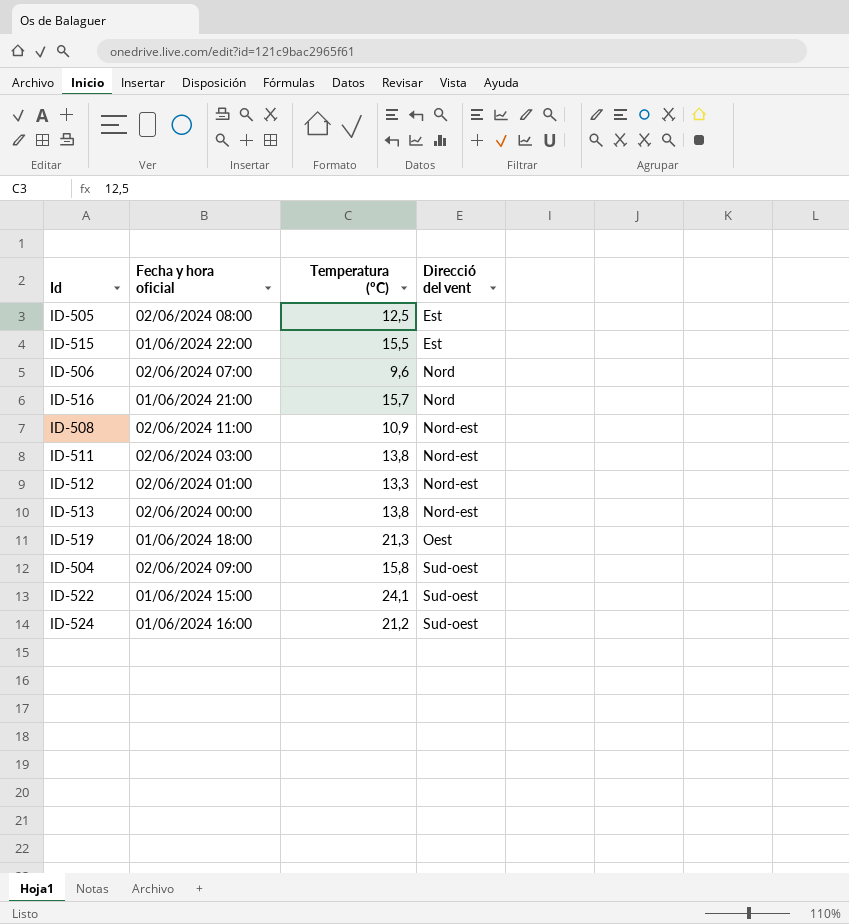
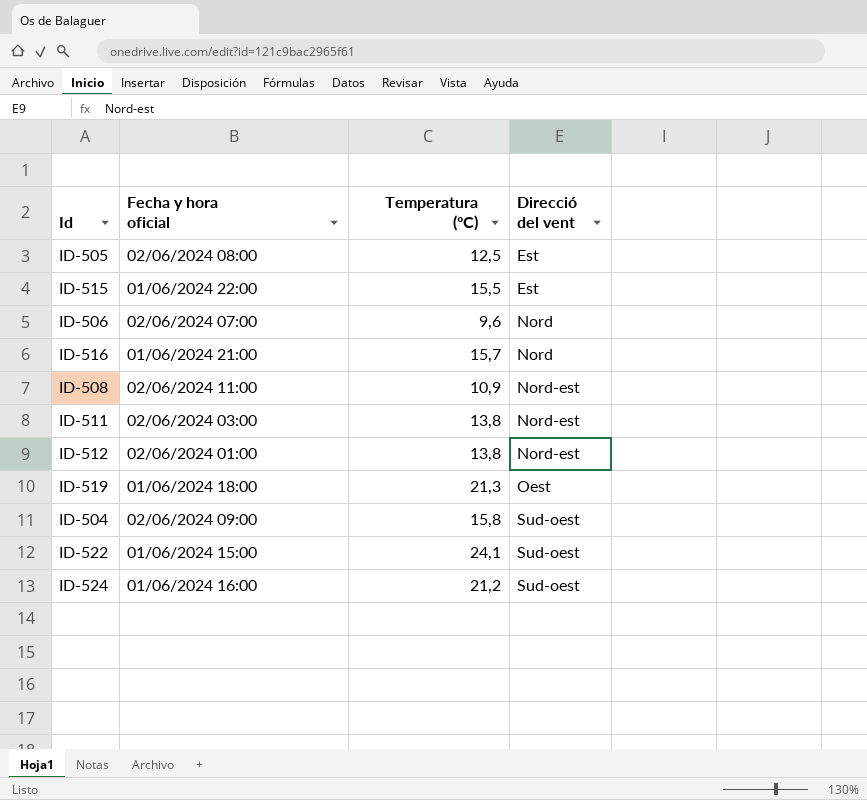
row ID-513: 02/06/2024 00:00 | 13,8 | Nord-est -> none
ID-512 | Temperatura (ºC): 13,3 -> 13,8

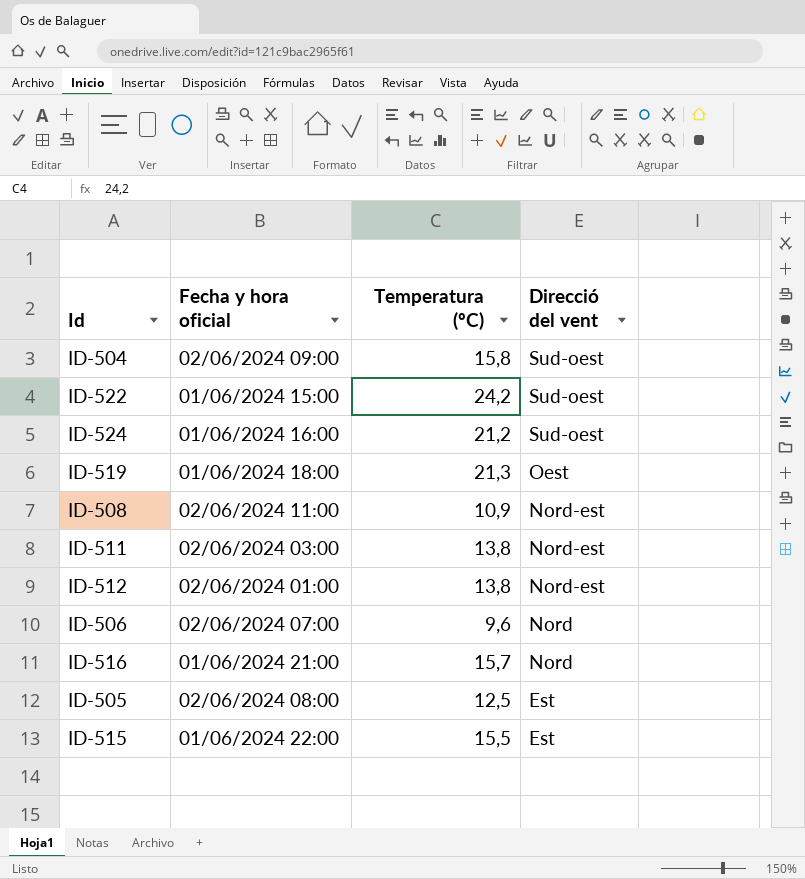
row order: Direcció del vent ascending -> Direcció del vent descending
ID-522 | Temperatura (ºC): 24,1 -> 24,2

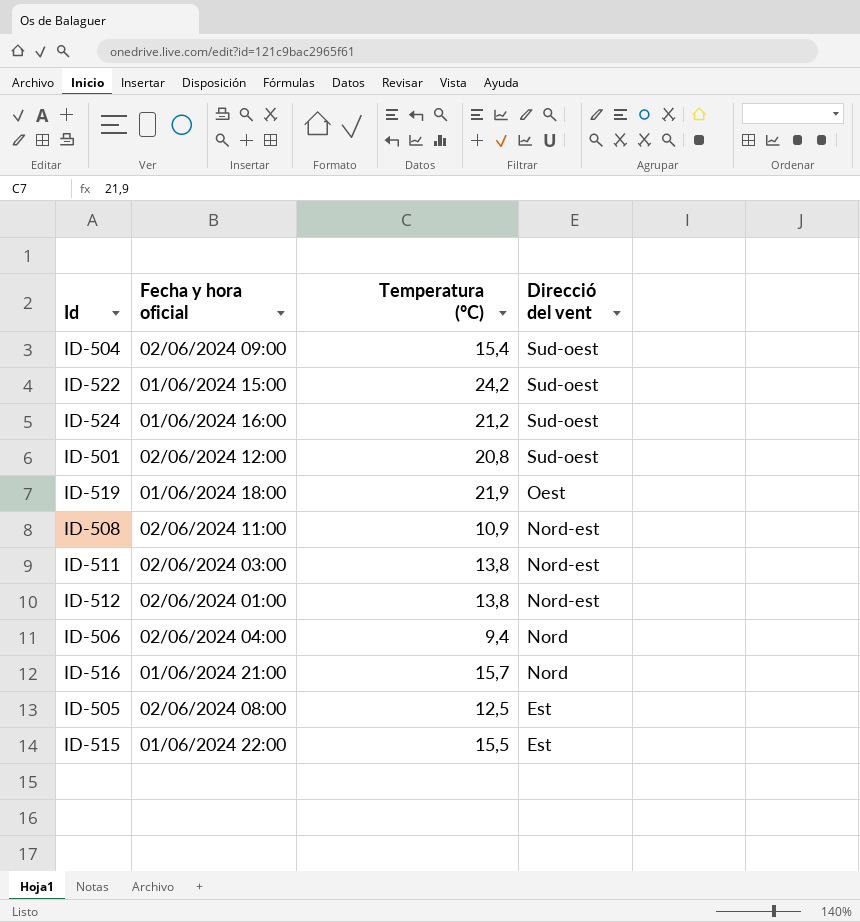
ID-504 | Temperatura (ºC): 15,8 -> 15,4
row ID-501: none -> 02/06/2024 12:00 | 20,8 | Sud-oest
ID-519 | Temperatura (ºC): 21,3 -> 21,9
ID-506 | Fecha y hora oficial: 02/06/2024 07:00 -> 02/06/2024 04:00
ID-506 | Temperatura (ºC): 9,6 -> 9,4

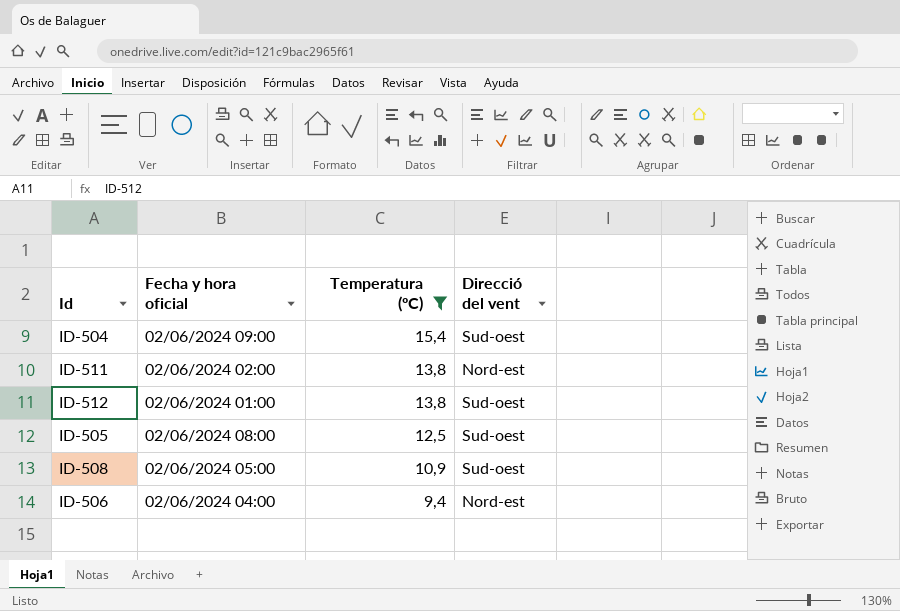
filter: none -> Temperatura (ºC) <= 15,4
row order: Direcció del vent descending -> Temperatura (ºC) descending
ID-511 | Fecha y hora oficial: 02/06/2024 03:00 -> 02/06/2024 02:00
ID-512 | Direcció del vent: Nord-est -> Sud-oest
ID-505 | Direcció del vent: Est -> Sud-oest
ID-508 | Fecha y hora oficial: 02/06/2024 11:00 -> 02/06/2024 05:00
ID-508 | Direcció del vent: Nord-est -> Sud-oest
ID-506 | Direcció del vent: Nord -> Nord-est

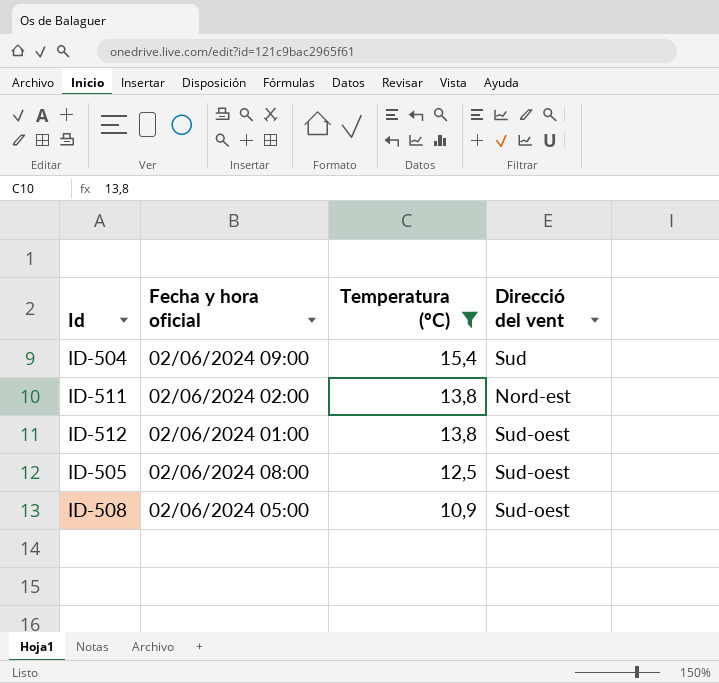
row ID-506: 02/06/2024 04:00 | 9,4 | Nord-est -> none
ID-504 | Direcció del vent: Sud-oest -> Sud

